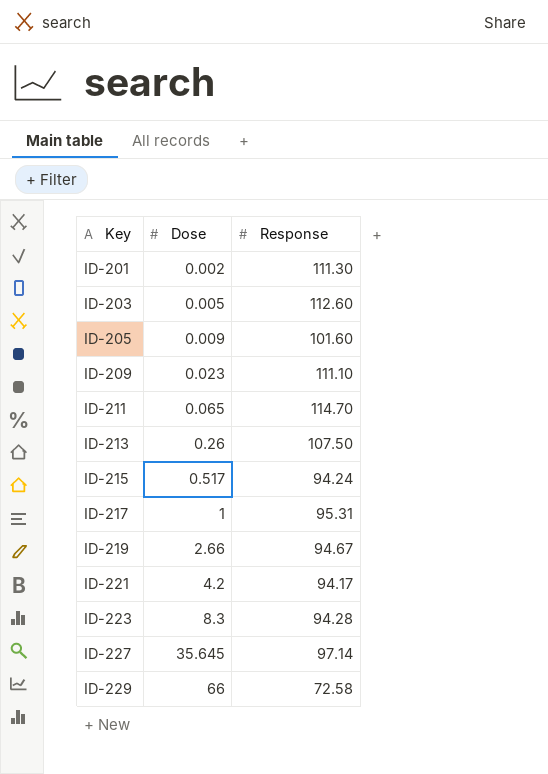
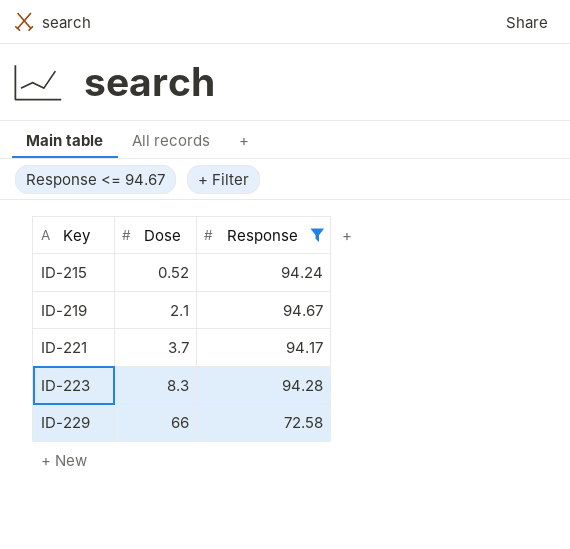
filter: none -> Response <= 94.67
ID-215 | Dose: 0.517 -> 0.52
ID-219 | Dose: 2.66 -> 2.1
ID-221 | Dose: 4.2 -> 3.7

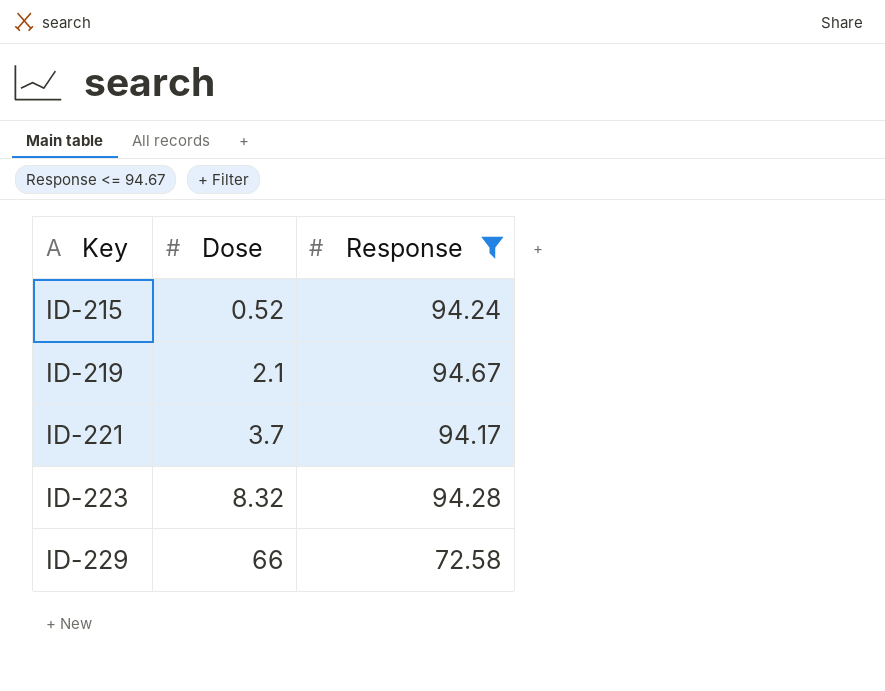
ID-223 | Dose: 8.3 -> 8.32

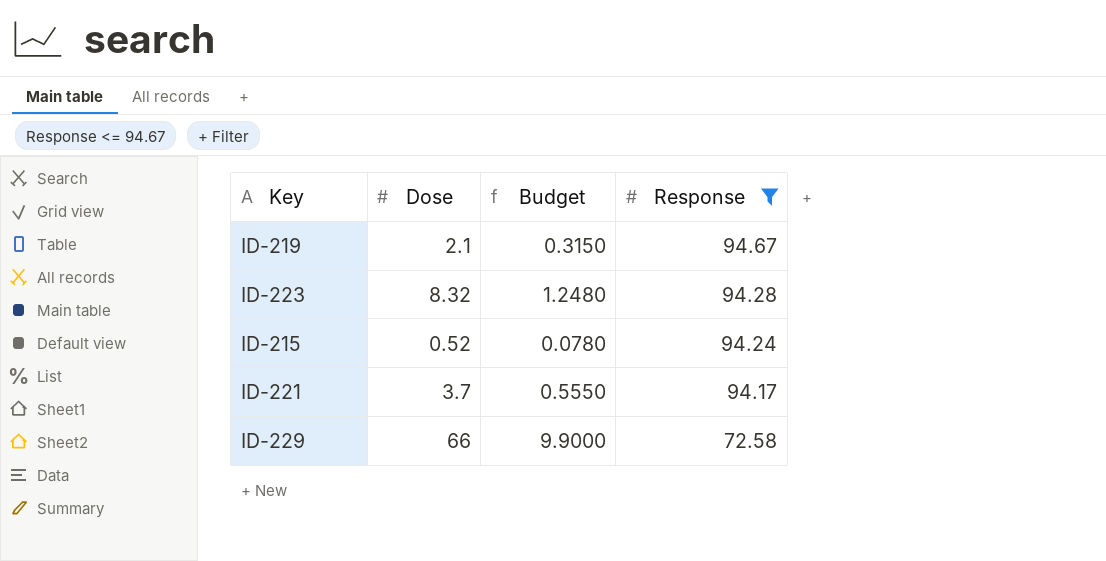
row order: Key ascending -> Response descending
column Budget | formula: none -> [Dose] * 0.15

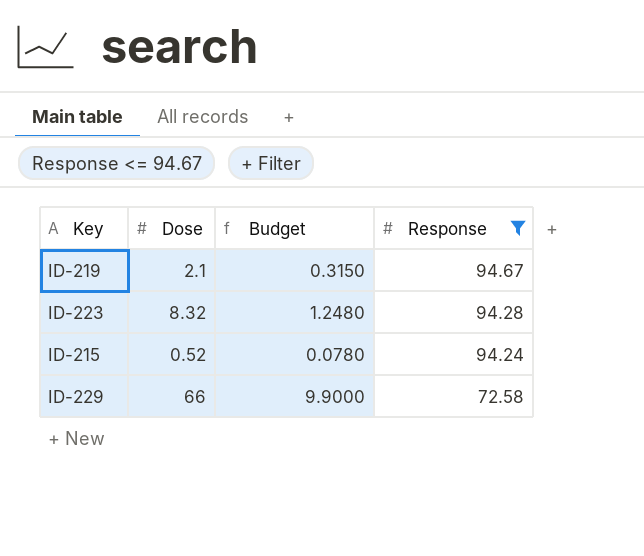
row ID-221: 3.7 | 0.5550 | 94.17 -> none

